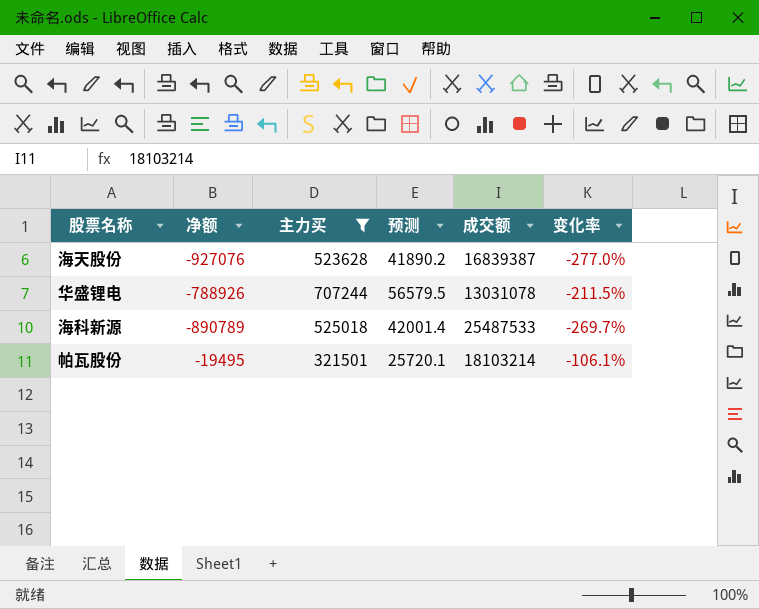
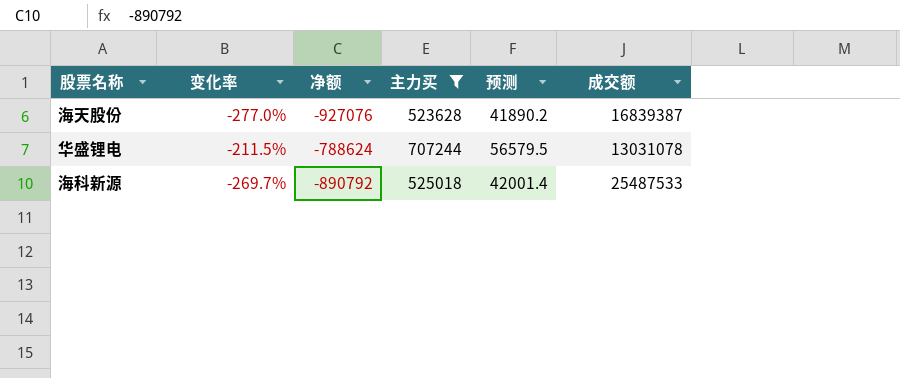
column 变化率 | position: 6 -> 2
row 帕瓦股份: -19495 | 321501 | 25720.1 | 18103214 | -106.1% -> none
华盛锂电 | 净额: -788926 -> -788624
海科新源 | 净额: -890789 -> -890792

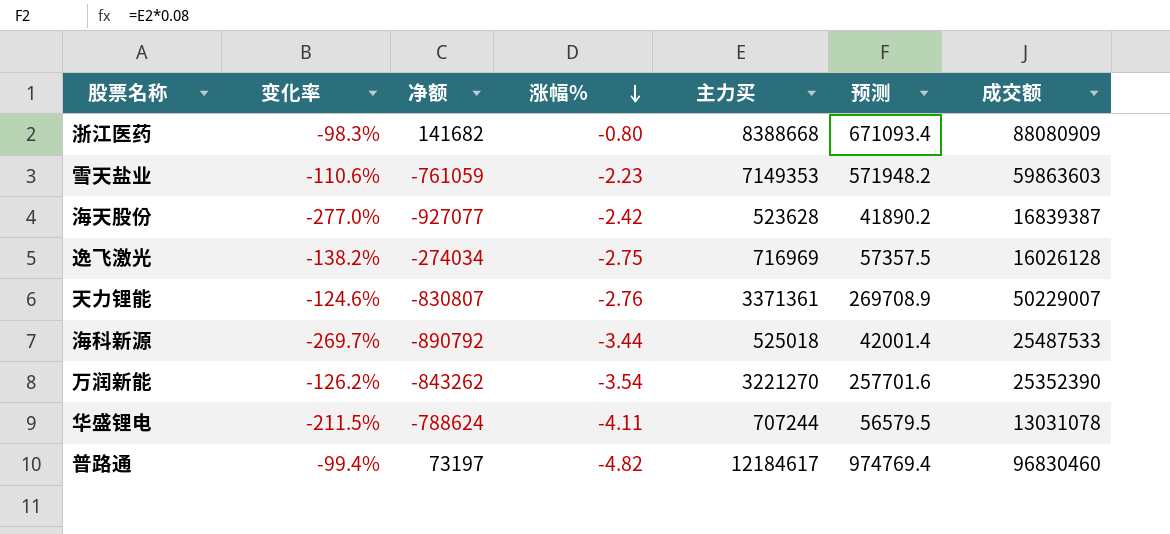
filter: 主力买 <= 707244 -> none
row order: none -> 涨幅% descending
column 涨幅% | position: none -> 4
海天股份 | 净额: -927076 -> -927077

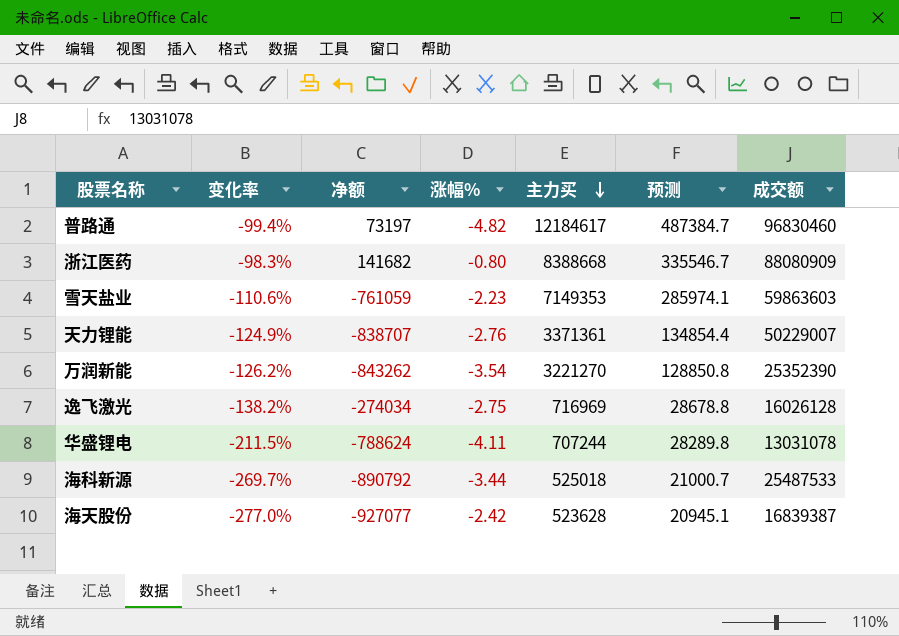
row order: 涨幅% descending -> 主力买 descending
column 预测 | formula: [主力买] * 0.08 -> [主力买] * 0.04
天力锂能 | 变化率: -124.6% -> -124.9%
天力锂能 | 净额: -830807 -> -838707

